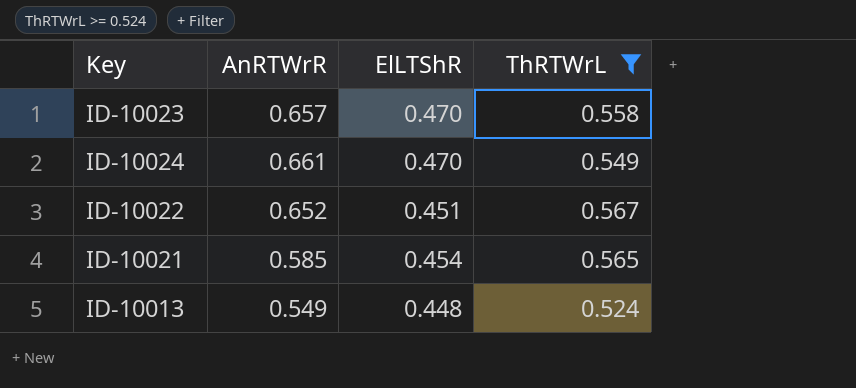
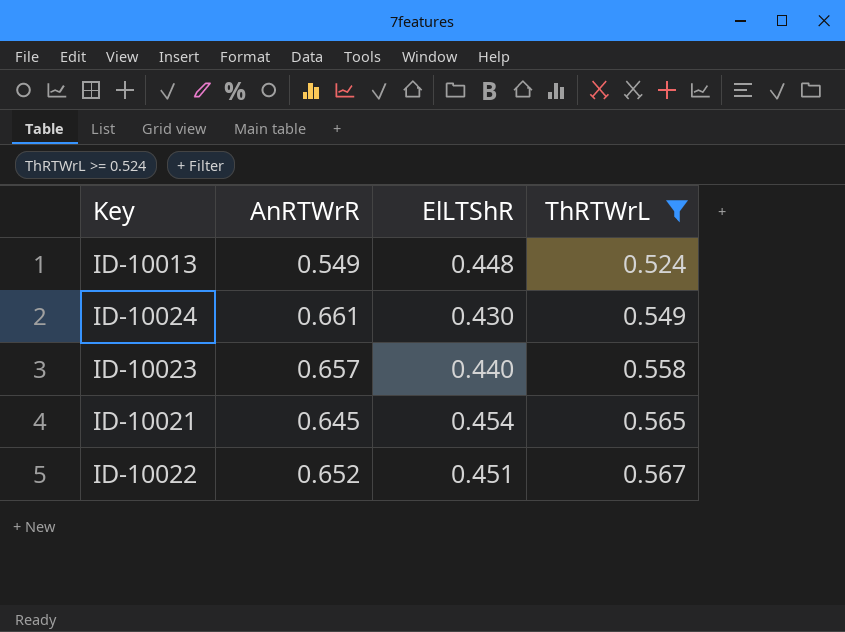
row order: none -> ThRTWrL ascending
ID-10024 | ElLTShR: 0.470 -> 0.430
ID-10023 | ElLTShR: 0.470 -> 0.440
ID-10021 | AnRTWrR: 0.585 -> 0.645

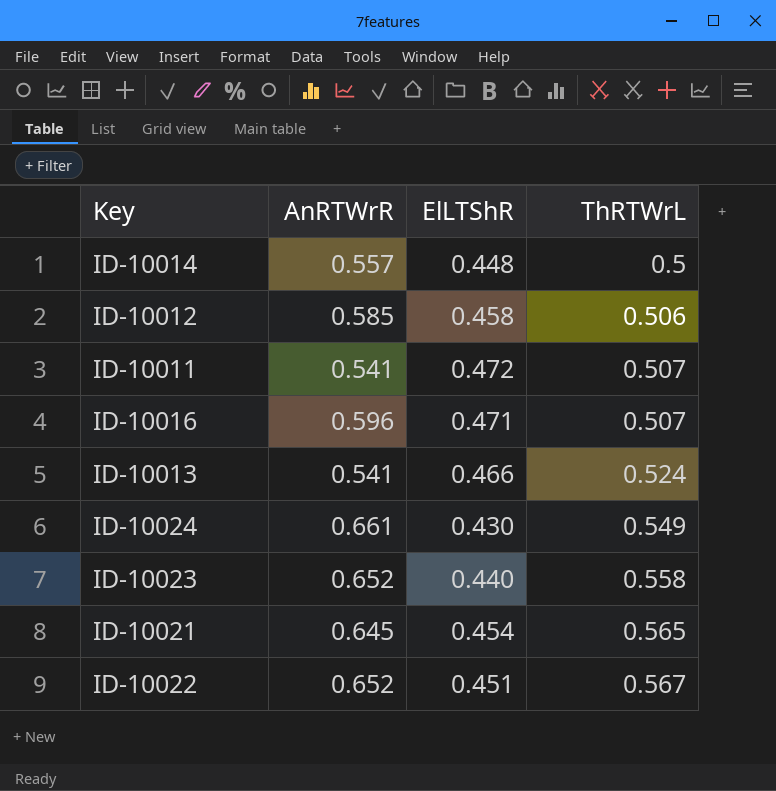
filter: ThRTWrL >= 0.524 -> none
ID-10013 | AnRTWrR: 0.549 -> 0.541
ID-10013 | ElLTShR: 0.448 -> 0.466
ID-10023 | AnRTWrR: 0.657 -> 0.652

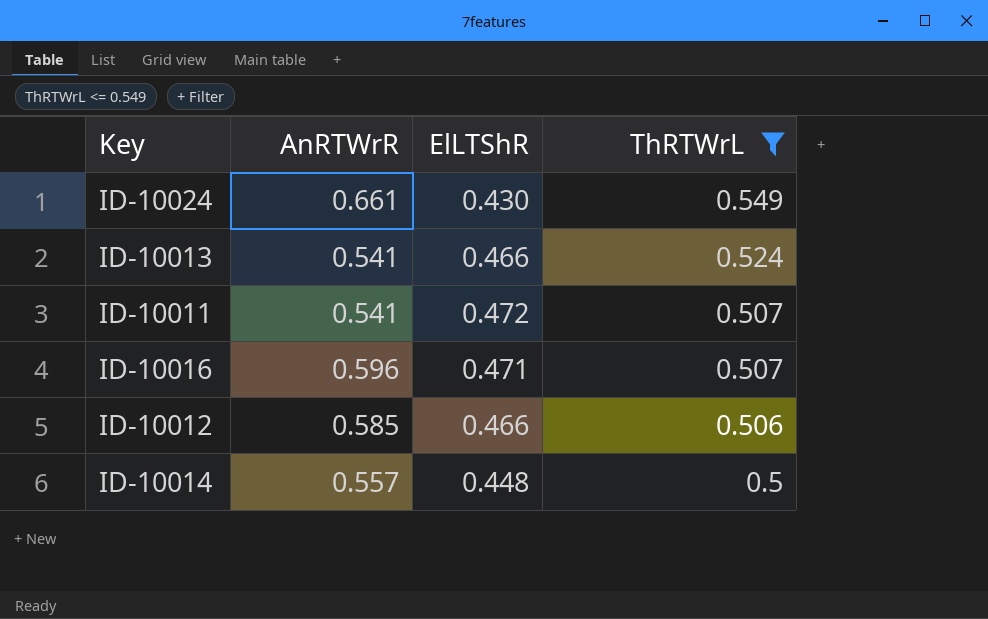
filter: none -> ThRTWrL <= 0.549
row order: ThRTWrL ascending -> ThRTWrL descending
ID-10012 | ElLTShR: 0.458 -> 0.466

